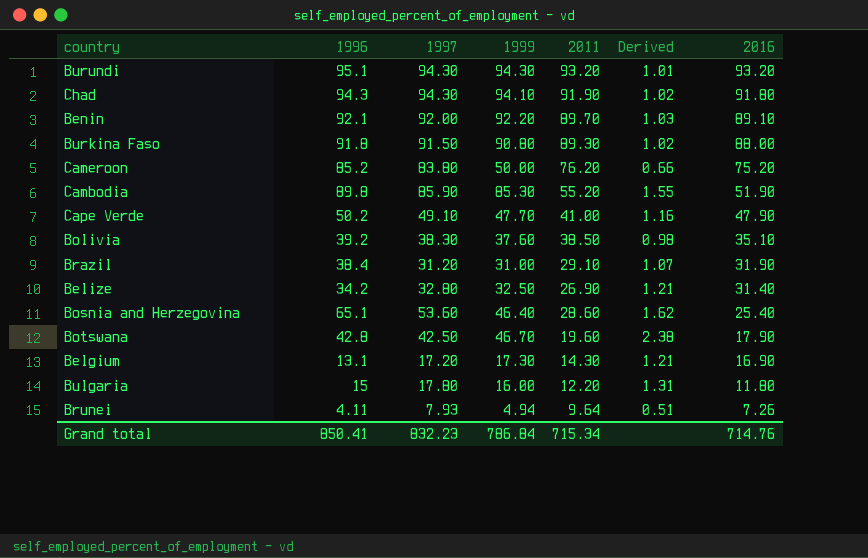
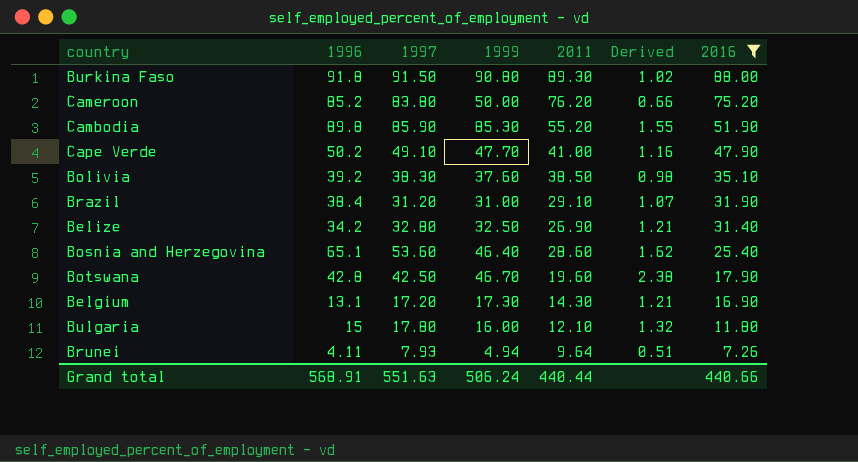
filter: none -> 2016 <= 88.00
Bulgaria | 2011: 12.20 -> 12.10
Bulgaria | Derived: 1.31 -> 1.32
Grand total | 1996: 850.41 -> 568.91
Grand total | 1997: 832.23 -> 551.63
Grand total | 1999: 786.84 -> 506.24
Grand total | 2011: 715.34 -> 440.44
Grand total | 2016: 714.76 -> 440.66

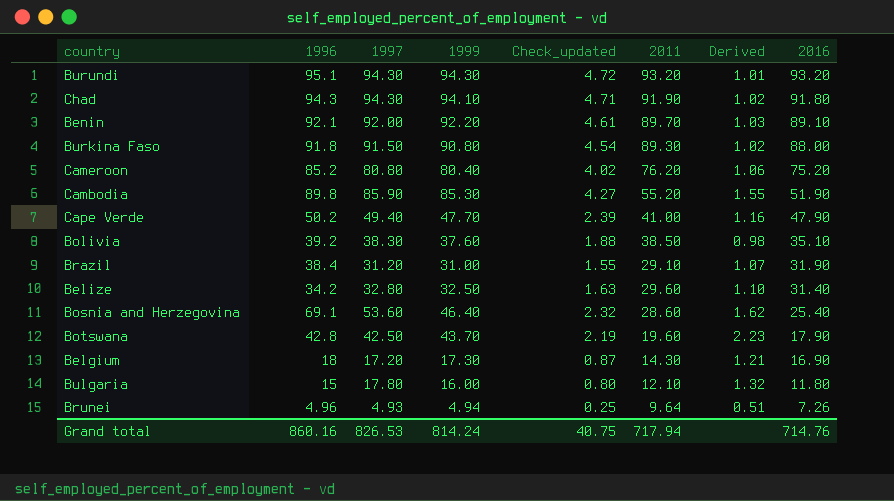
filter: 2016 <= 88.00 -> none
column Check_updated | formula: none -> [1999] * 0.05
Cameroon | 1997: 83.80 -> 80.80
Cameroon | 1999: 50.00 -> 80.40
Cameroon | Derived: 0.66 -> 1.06
Cape Verde | 1997: 49.10 -> 49.40
Belize | 2011: 26.90 -> 29.60
Belize | Derived: 1.21 -> 1.10
Bosnia and Herzegovina | 1996: 65.1 -> 69.1
Botswana | 1999: 46.70 -> 43.70
Botswana | Derived: 2.38 -> 2.23
Belgium | 1996: 13.1 -> 18
Brunei | 1996: 4.11 -> 4.96
Brunei | 1997: 7.93 -> 4.93
Grand total | 1996: 568.91 -> 860.16
Grand total | 1997: 551.63 -> 826.53
Grand total | 1999: 506.24 -> 814.24
Grand total | 2011: 440.44 -> 717.94
Grand total | 2016: 440.66 -> 714.76

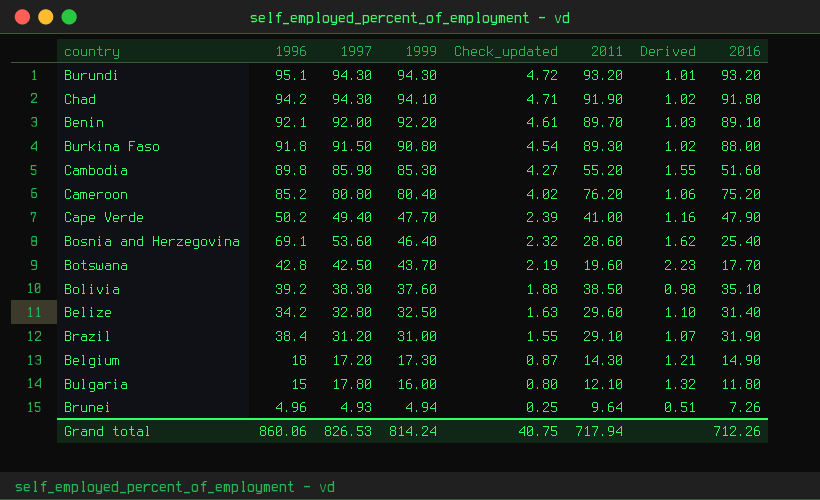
row order: 2016 descending -> 1999 descending
Chad | 1996: 94.3 -> 94.2
Cambodia | 2016: 51.90 -> 51.60
Botswana | 2016: 17.90 -> 17.70
Belgium | 2016: 16.90 -> 14.90
Grand total | 1996: 860.16 -> 860.06
Grand total | 2016: 714.76 -> 712.26

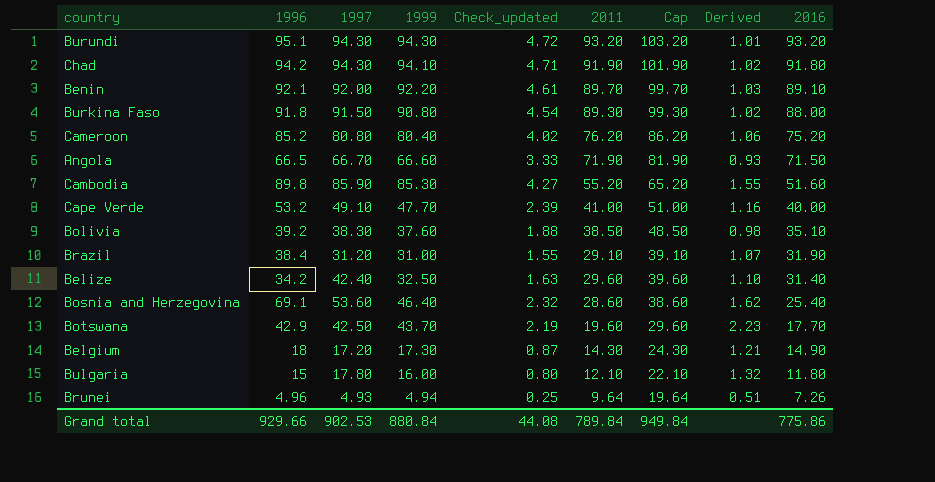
row order: 1999 descending -> 2016 descending
column Cap | formula: none -> [2011] + 10
row Angola: none -> 66.5 | 66.70 | 66.60 | 3.33 | 71.90 | 81.90 | 0.93 | 71.50
Cape Verde | 1996: 50.2 -> 53.2
Cape Verde | 1997: 49.40 -> 49.10
Cape Verde | 2016: 47.90 -> 40.00
Belize | 1997: 32.80 -> 42.40
Botswana | 1996: 42.8 -> 42.9
Grand total | 1996: 860.06 -> 929.66
Grand total | 1997: 826.53 -> 902.53
Grand total | 1999: 814.24 -> 880.84
Grand total | Check_updated: 40.75 -> 44.08
Grand total | 2011: 717.94 -> 789.84
Grand total | 2016: 712.26 -> 775.86

